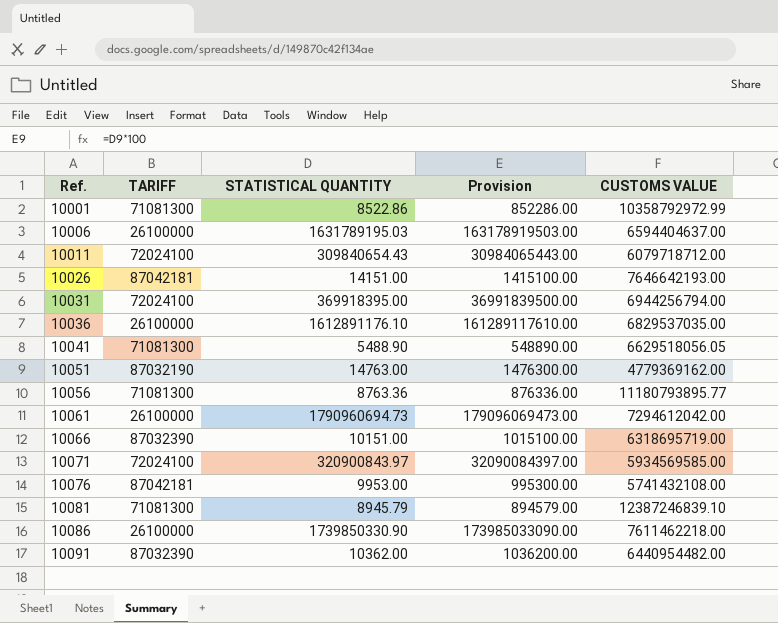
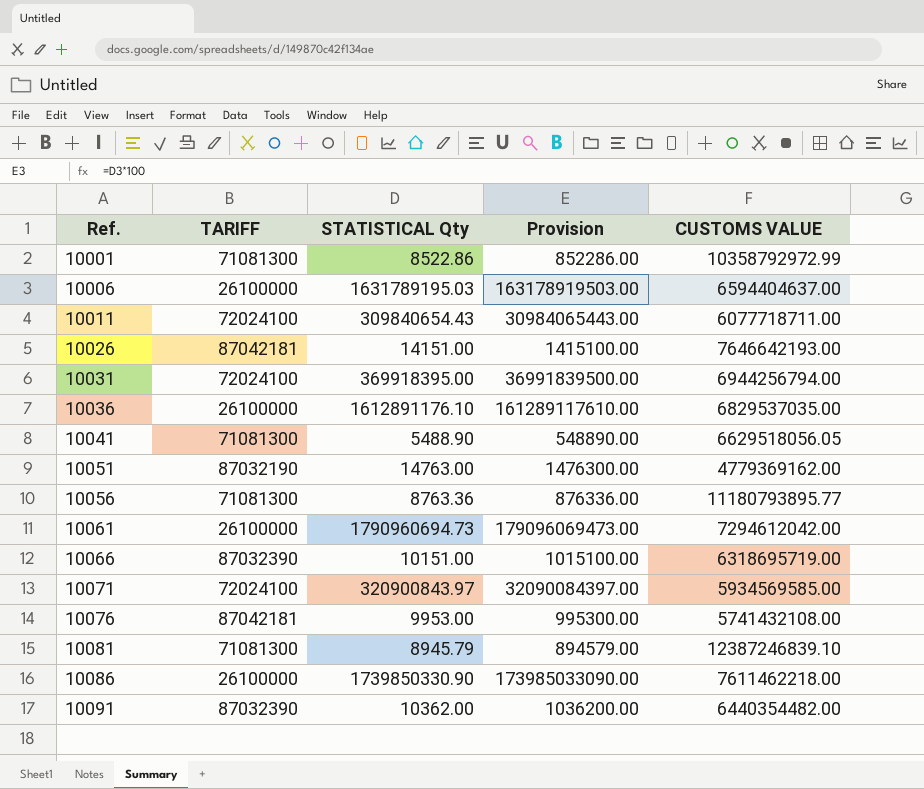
column name: STATISTICAL QUANTITY -> STATISTICAL Qty
10011 | CUSTOMS VALUE: 6079718712.00 -> 6077718711.00
10091 | CUSTOMS VALUE: 6440954482.00 -> 6440354482.00

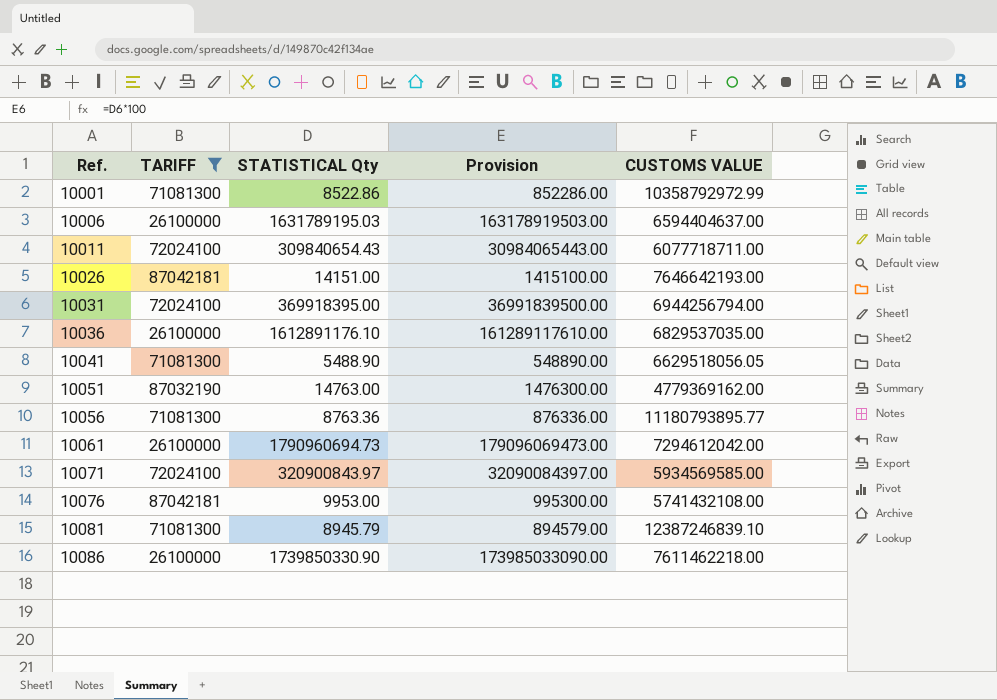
filter: none -> TARIFF != 87032390

